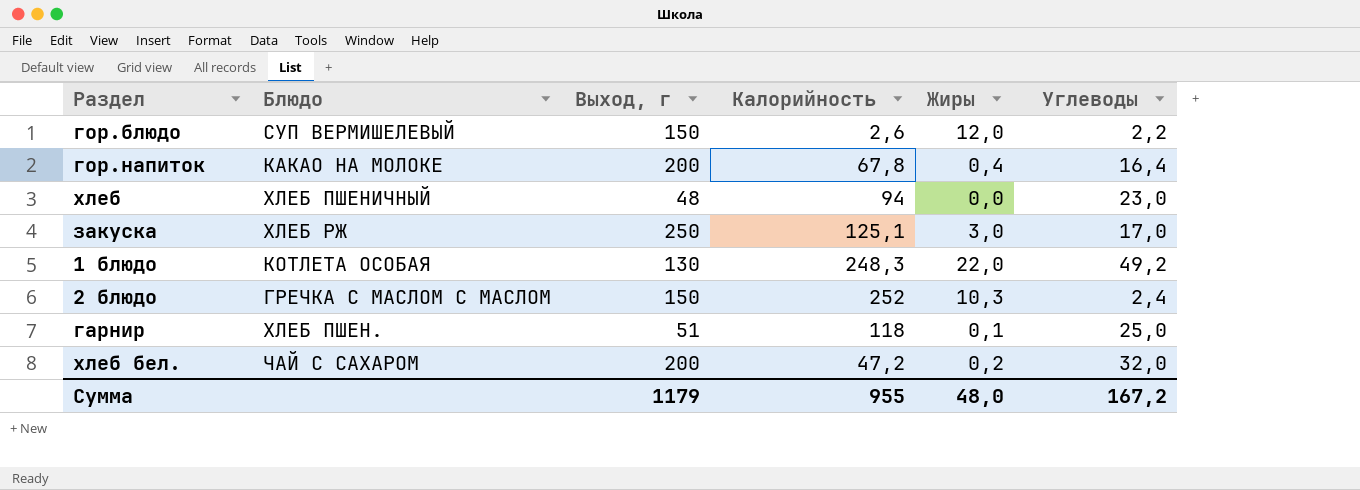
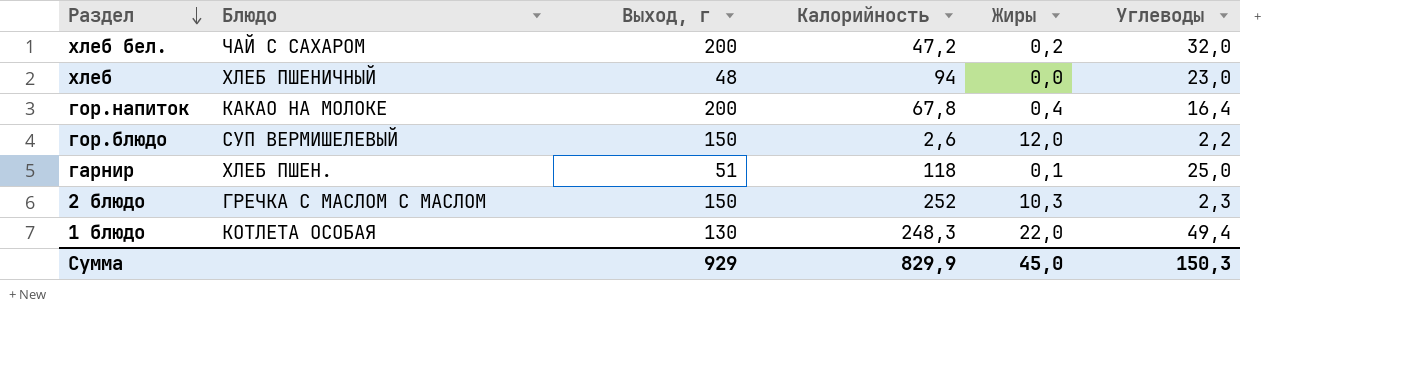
row order: none -> Раздел descending
row закуска: ХЛЕБ РЖ | 250 | 125,1 | 3,0 | 17,0 -> none
2 блюдо | Углеводы: 2,4 -> 2,3
1 блюдо | Углеводы: 49,2 -> 49,4
Сумма | Выход, г: 1179 -> 929
Сумма | Калорийность: 955 -> 829,9
Сумма | Жиры: 48,0 -> 45,0
Сумма | Углеводы: 167,2 -> 150,3

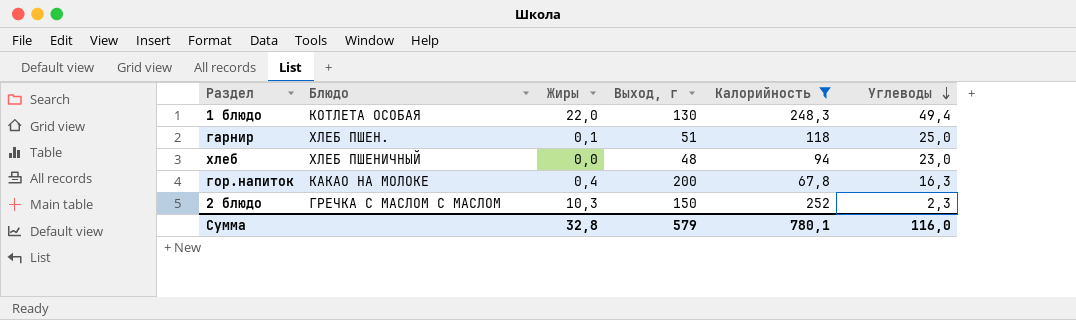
filter: none -> Калорийность >= 67,8
row order: Раздел descending -> Углеводы descending
column Жиры | position: 5 -> 3
гор.напиток | Углеводы: 16,4 -> 16,3
Сумма | Жиры: 45,0 -> 32,8
Сумма | Выход, г: 929 -> 579
Сумма | Калорийность: 829,9 -> 780,1
Сумма | Углеводы: 150,3 -> 116,0

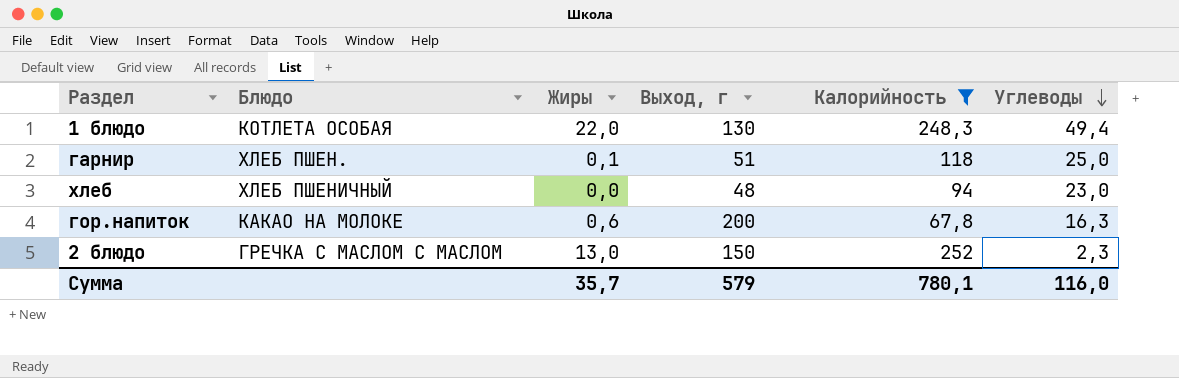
гор.напиток | Жиры: 0,4 -> 0,6
2 блюдо | Жиры: 10,3 -> 13,0
Сумма | Жиры: 32,8 -> 35,7

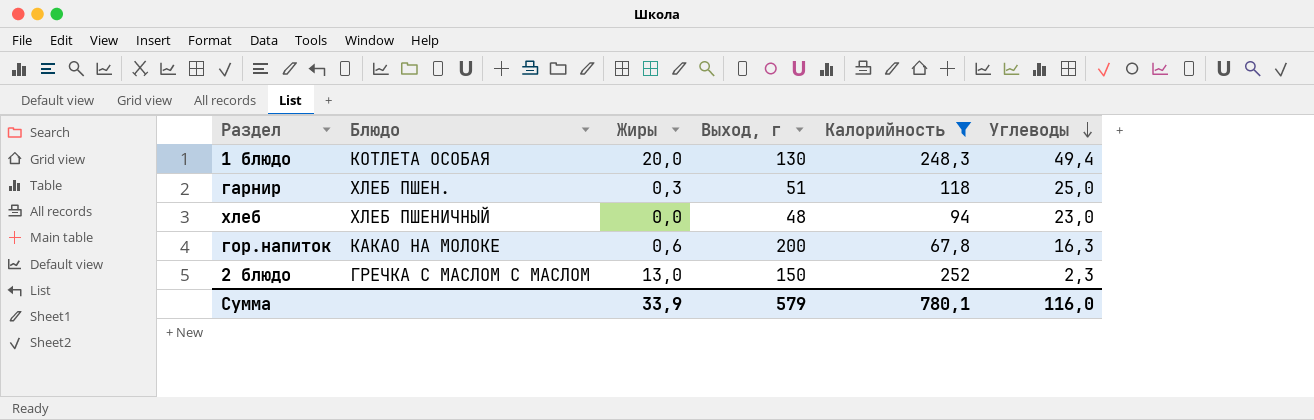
1 блюдо | Жиры: 22,0 -> 20,0
гарнир | Жиры: 0,1 -> 0,3
Сумма | Жиры: 35,7 -> 33,9

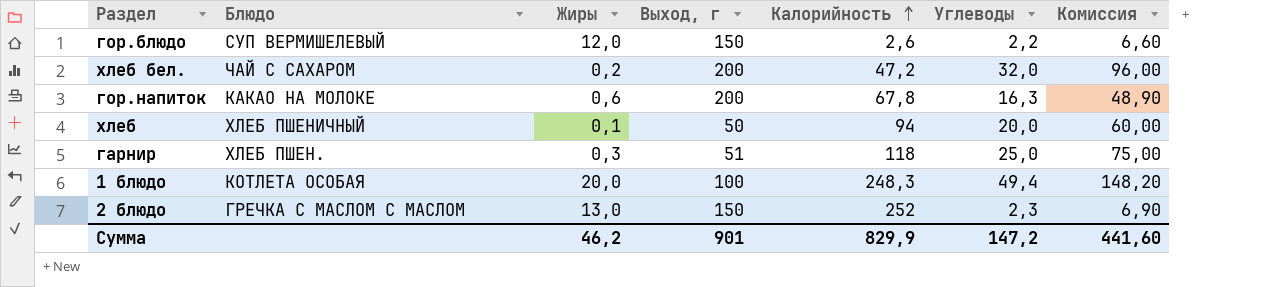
filter: Калорийность >= 67,8 -> none
row order: Углеводы descending -> Калорийность ascending
column Комиссия | formula: none -> [Углеводы] * 3
хлеб | Жиры: 0,0 -> 0,1
хлеб | Выход, г: 48 -> 50
хлеб | Углеводы: 23,0 -> 20,0
1 блюдо | Выход, г: 130 -> 100
Сумма | Жиры: 33,9 -> 46,2
Сумма | Выход, г: 579 -> 901
Сумма | Калорийность: 780,1 -> 829,9
Сумма | Углеводы: 116,0 -> 147,2

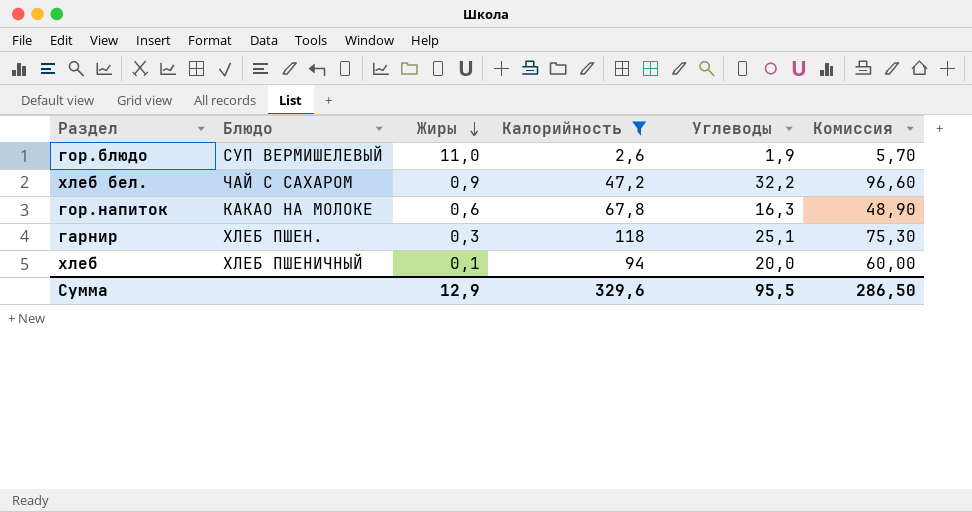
filter: none -> Калорийность <= 118
row order: Калорийность ascending -> Жиры descending
column Выход, г | position: 4 -> none
гор.блюдо | Жиры: 12,0 -> 11,0
гор.блюдо | Углеводы: 2,2 -> 1,9
гор.блюдо | Комиссия: 6,60 -> 5,70
хлеб бел. | Жиры: 0,2 -> 0,9
хлеб бел. | Углеводы: 32,0 -> 32,2
хлеб бел. | Комиссия: 96,00 -> 96,60
гарнир | Углеводы: 25,0 -> 25,1
гарнир | Комиссия: 75,00 -> 75,30
Сумма | Жиры: 46,2 -> 12,9
Сумма | Калорийность: 829,9 -> 329,6
Сумма | Углеводы: 147,2 -> 95,5
Сумма | Комиссия: 441,60 -> 286,50

